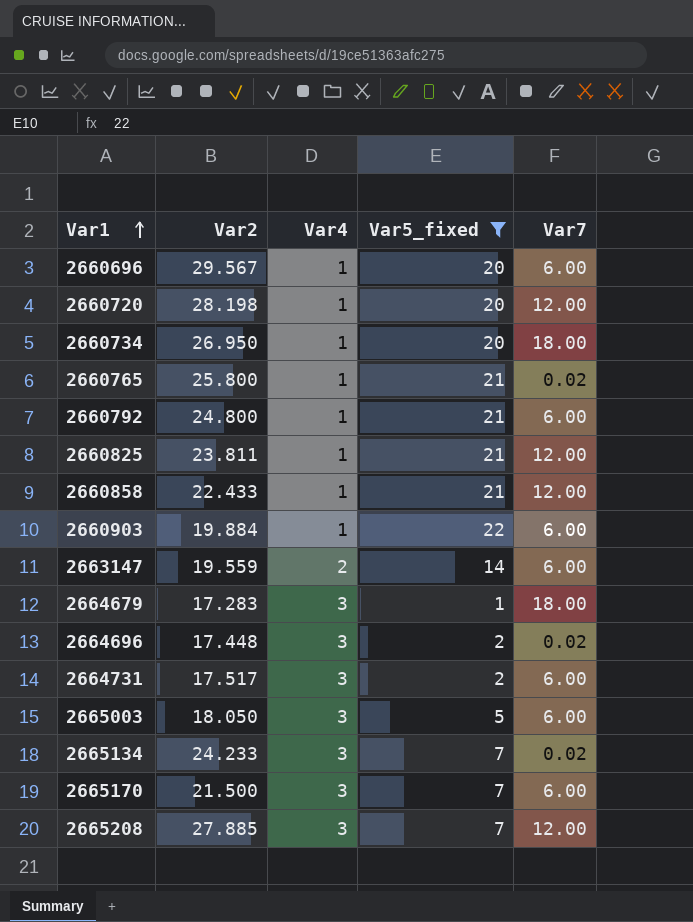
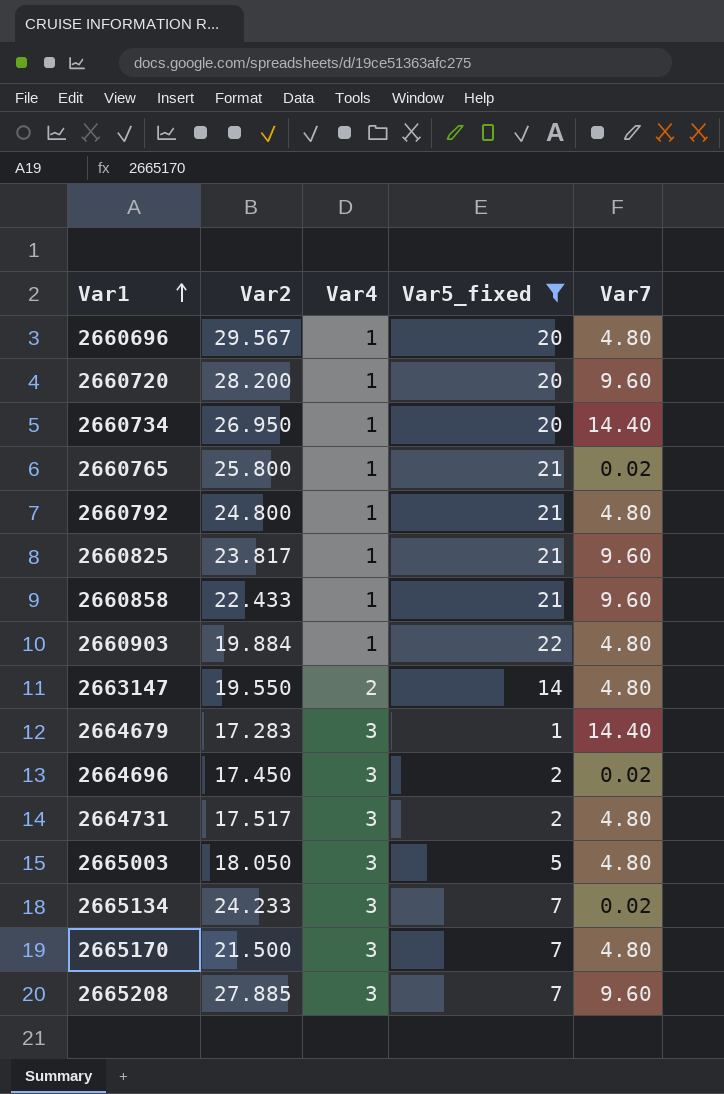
2660696 | Var7: 6.00 -> 4.80
2660720 | Var2: 28.198 -> 28.200
2660720 | Var7: 12.00 -> 9.60
2660734 | Var7: 18.00 -> 14.40
2660792 | Var7: 6.00 -> 4.80
2660825 | Var2: 23.811 -> 23.817
2660825 | Var7: 12.00 -> 9.60
2660858 | Var7: 12.00 -> 9.60
2660903 | Var7: 6.00 -> 4.80
2663147 | Var2: 19.559 -> 19.550
2663147 | Var7: 6.00 -> 4.80
2664679 | Var7: 18.00 -> 14.40
2664696 | Var2: 17.448 -> 17.450
2664731 | Var7: 6.00 -> 4.80
2665003 | Var7: 6.00 -> 4.80
2665170 | Var7: 6.00 -> 4.80
2665208 | Var7: 12.00 -> 9.60

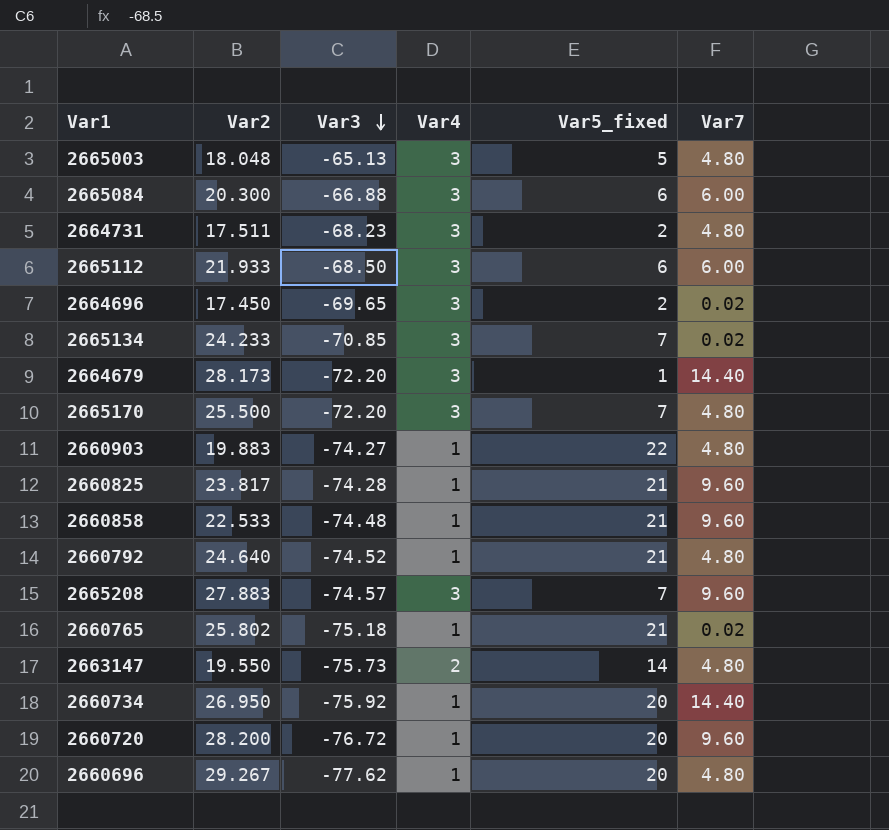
filter: Var5_fixed != 6 -> none
row order: Var1 ascending -> Var3 descending
column Var3 | position: none -> 3
2665003 | Var2: 18.050 -> 18.048
2664731 | Var2: 17.517 -> 17.511
2664679 | Var2: 17.283 -> 28.173
2665170 | Var2: 21.500 -> 25.500
2660903 | Var2: 19.884 -> 19.883
2660858 | Var2: 22.433 -> 22.533
2660792 | Var2: 24.800 -> 24.640
2665208 | Var2: 27.885 -> 27.883
2660765 | Var2: 25.800 -> 25.802
2660696 | Var2: 29.567 -> 29.267

